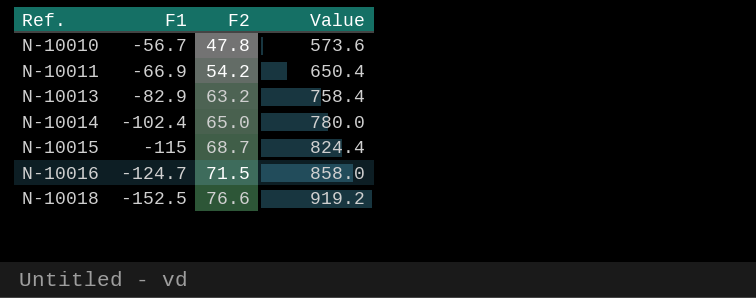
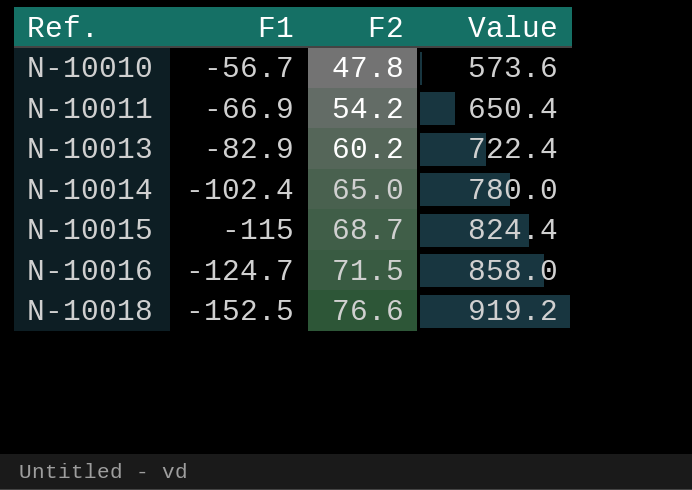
N-10013 | F2: 63.2 -> 60.2
N-10013 | Value: 758.4 -> 722.4

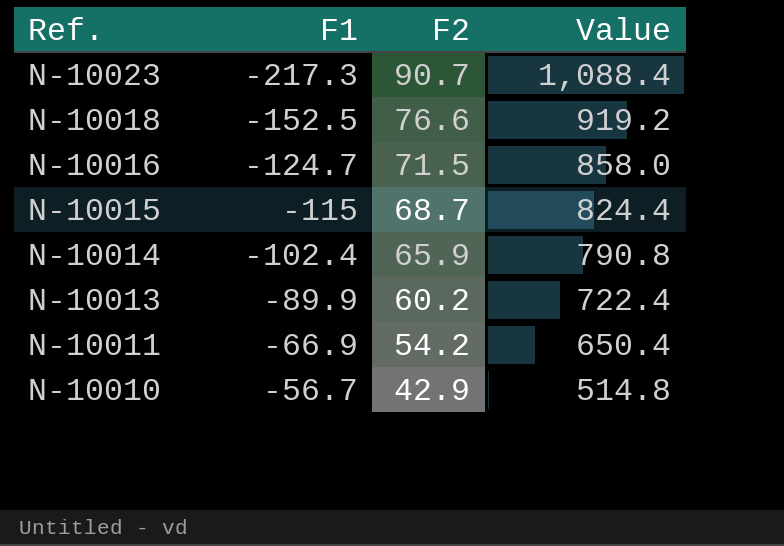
row order: Ref. ascending -> Ref. descending
row N-10023: none -> -217.3 | 90.7 | 1,088.4
N-10014 | F2: 65.0 -> 65.9
N-10014 | Value: 780.0 -> 790.8
N-10013 | F1: -82.9 -> -89.9
N-10010 | F2: 47.8 -> 42.9
N-10010 | Value: 573.6 -> 514.8

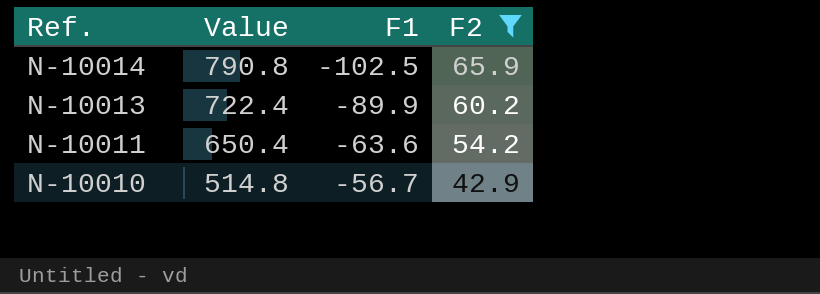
filter: none -> F2 <= 65.9
column Value | position: 4 -> 2
N-10014 | F1: -102.4 -> -102.5
N-10011 | F1: -66.9 -> -63.6

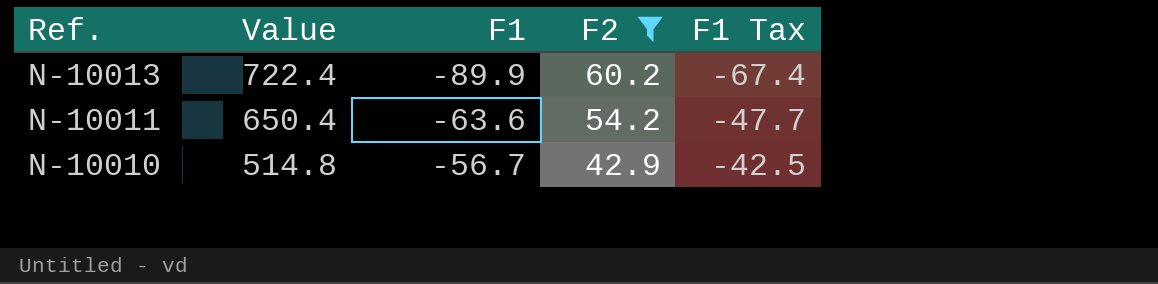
column F1 Tax | formula: none -> [F1] * 0.75
row N-10014: 790.8 | -102.5 | 65.9 -> none

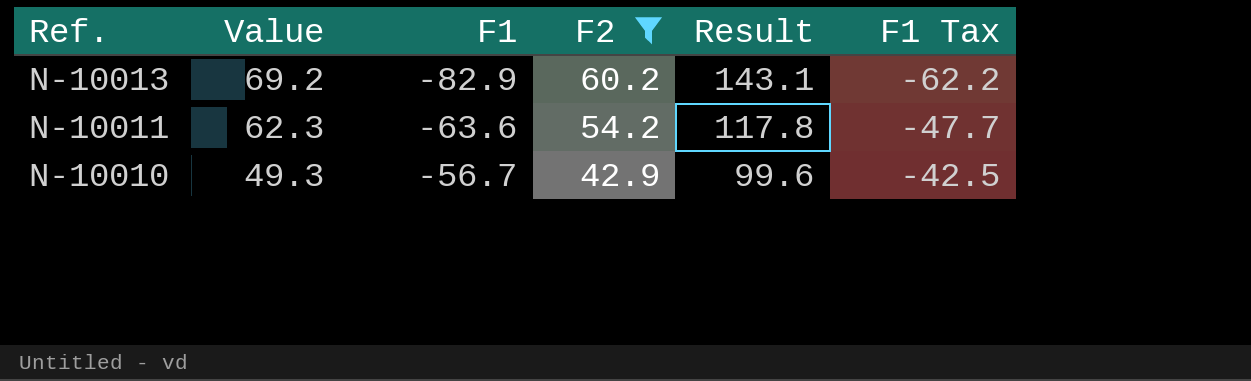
column Value | formula: [F2] * 12 -> [F2] * 1.15
column Result | formula: none -> [F2] - [F1]
N-10013 | F1: -89.9 -> -82.9
N-10013 | F1 Tax: -67.4 -> -62.2

